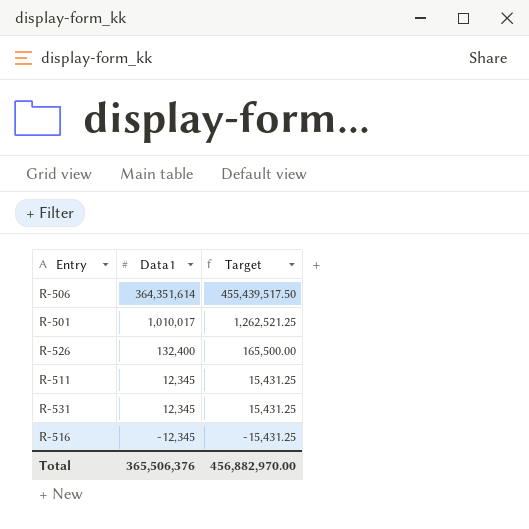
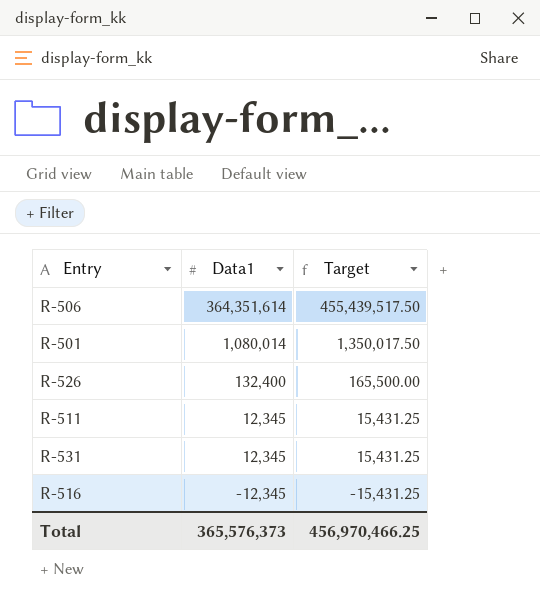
R-501 | Data1: 1,010,017 -> 1,080,014
R-501 | Target: 1,262,521.25 -> 1,350,017.50
Total | Data1: 365,506,376 -> 365,576,373
Total | Target: 456,882,970.00 -> 456,970,466.25

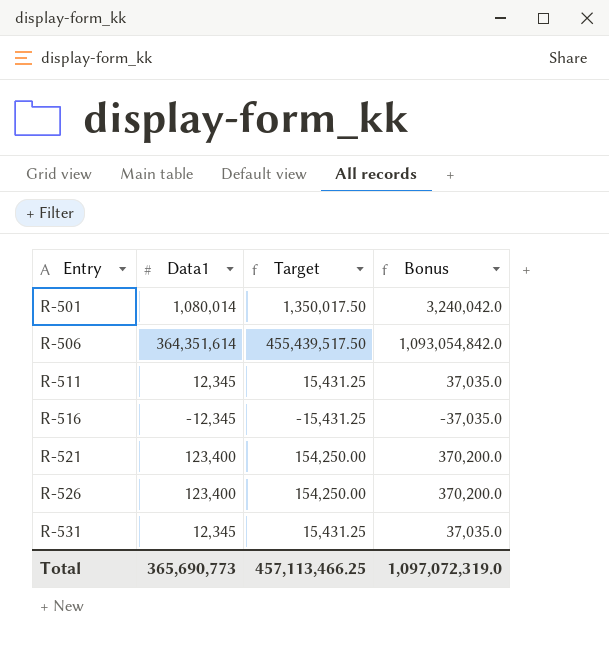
row order: Data1 descending -> Entry ascending
column Bonus | formula: none -> [Data1] * 3
row R-521: none -> 123,400 | 154,250.00 | 370,200.0
R-526 | Data1: 132,400 -> 123,400
R-526 | Target: 165,500.00 -> 154,250.00
Total | Data1: 365,576,373 -> 365,690,773
Total | Target: 456,970,466.25 -> 457,113,466.25

